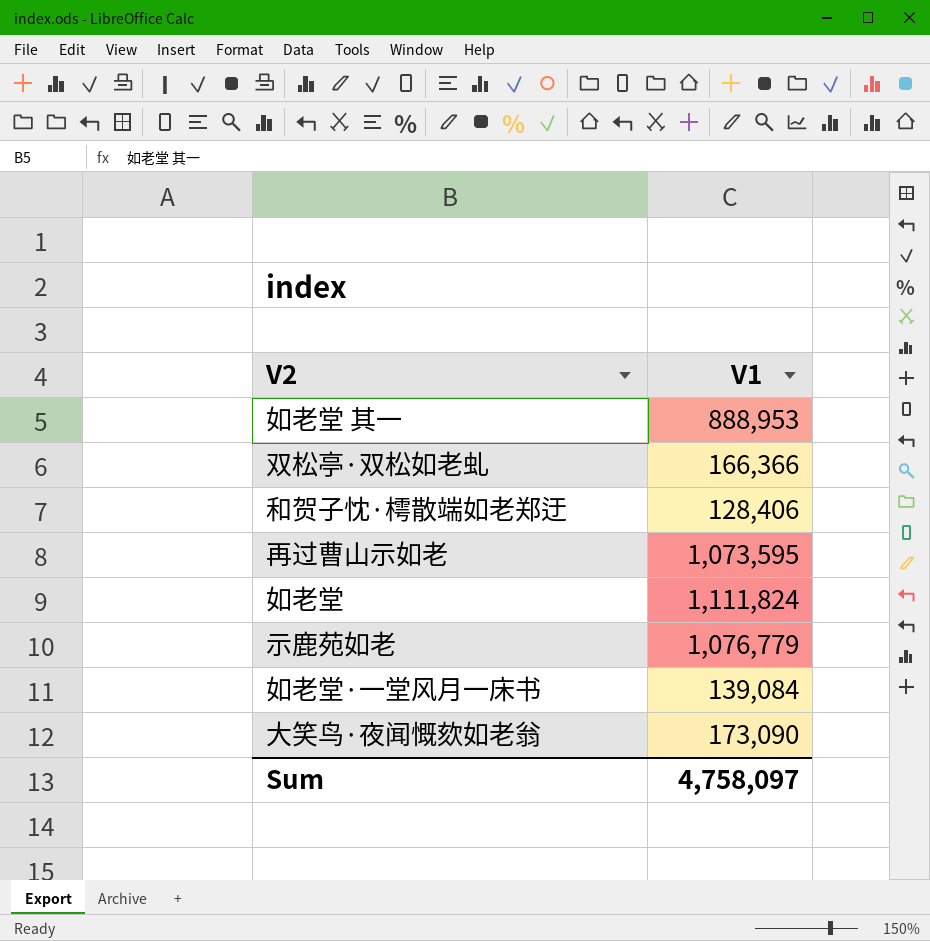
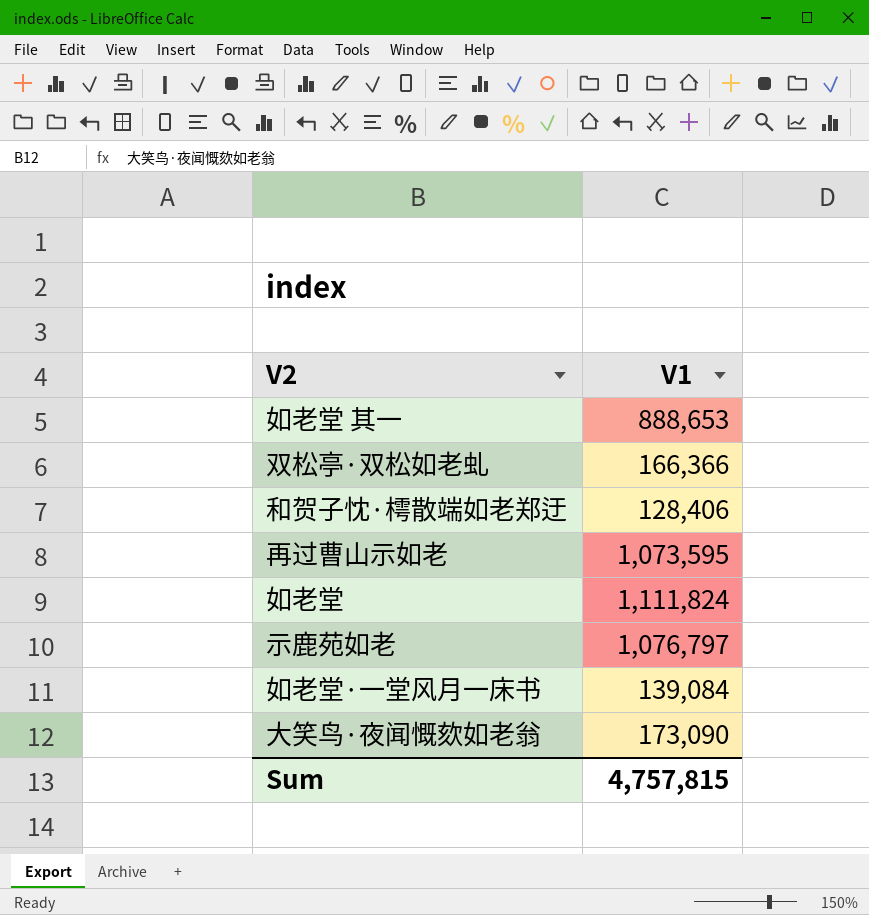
如老堂 其一 | V1: 888,953 -> 888,653
示鹿苑如老 | V1: 1,076,779 -> 1,076,797
Sum | V1: 4,758,097 -> 4,757,815

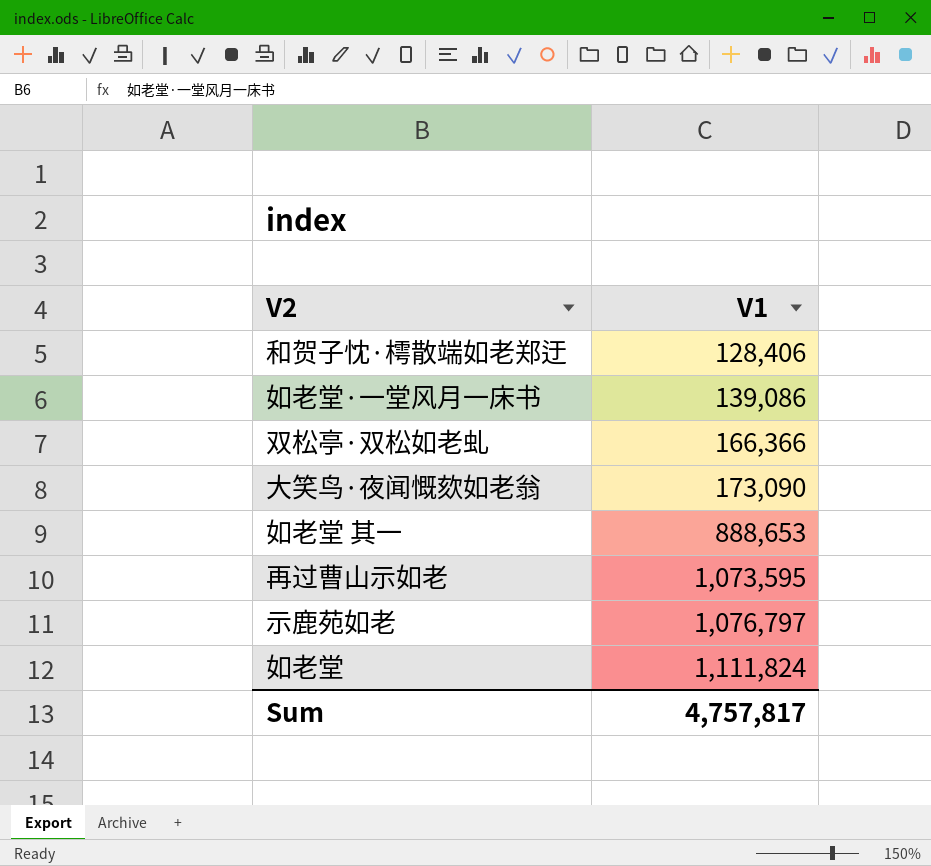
row order: none -> V1 ascending
如老堂·一堂风月一床书 | V1: 139,084 -> 139,086
Sum | V1: 4,757,815 -> 4,757,817

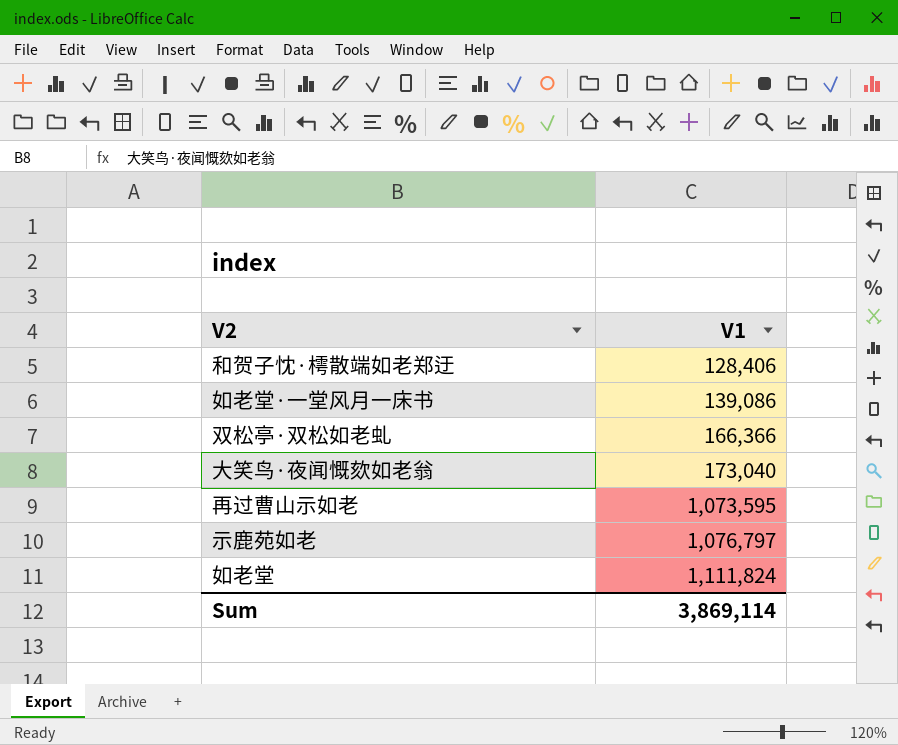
row 如老堂 其一: 888,653 -> none
大笑鸟·夜闻慨欬如老翁 | V1: 173,090 -> 173,040
Sum | V1: 4,757,817 -> 3,869,114

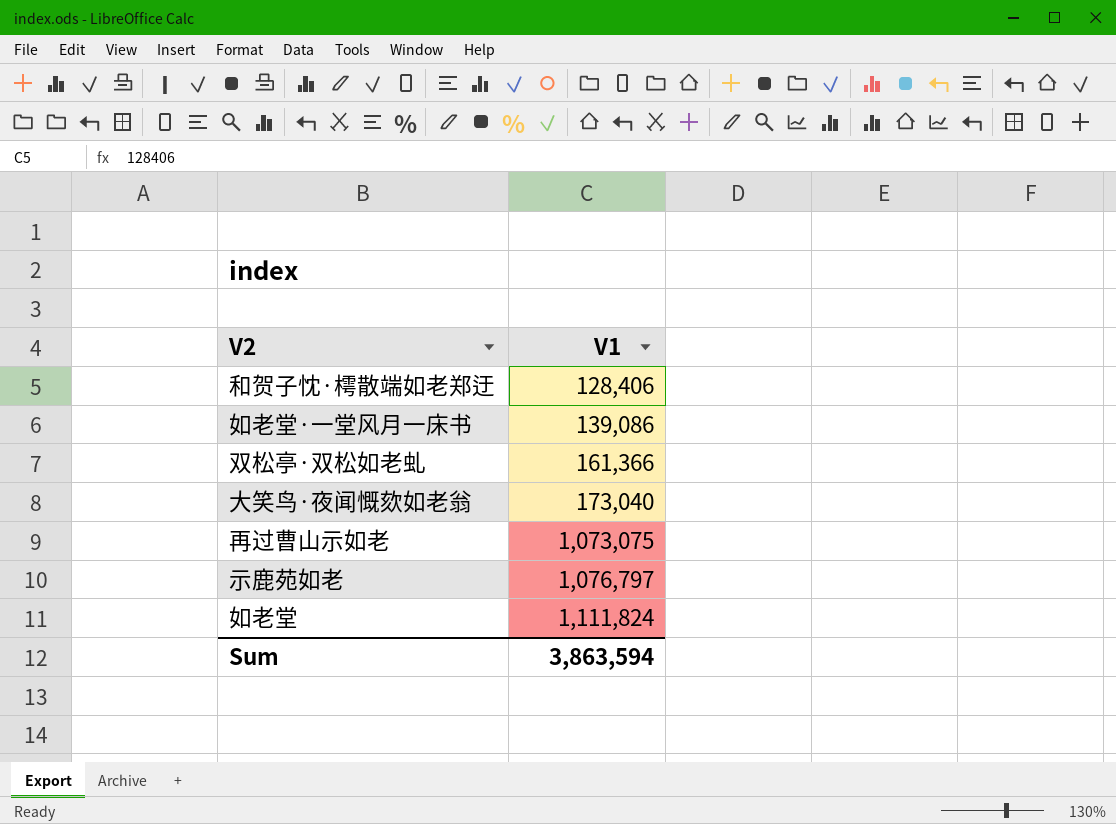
双松亭·双松如老虬 | V1: 166,366 -> 161,366
再过曹山示如老 | V1: 1,073,595 -> 1,073,075
Sum | V1: 3,869,114 -> 3,863,594

